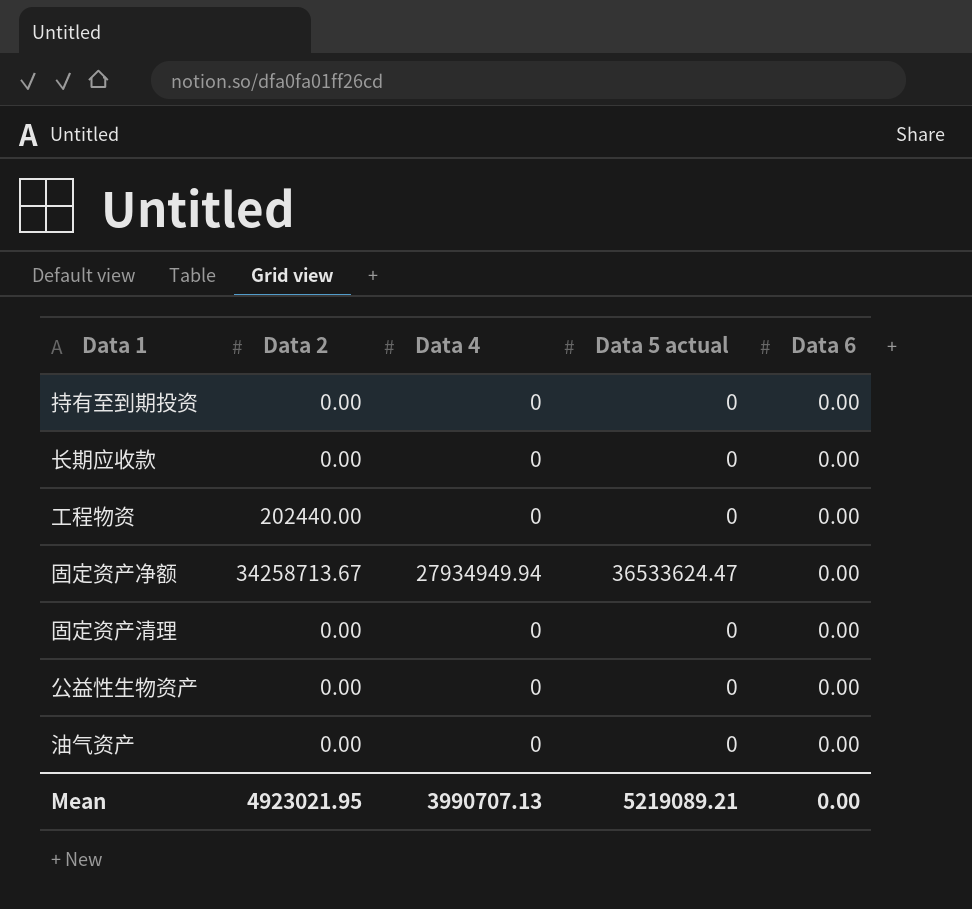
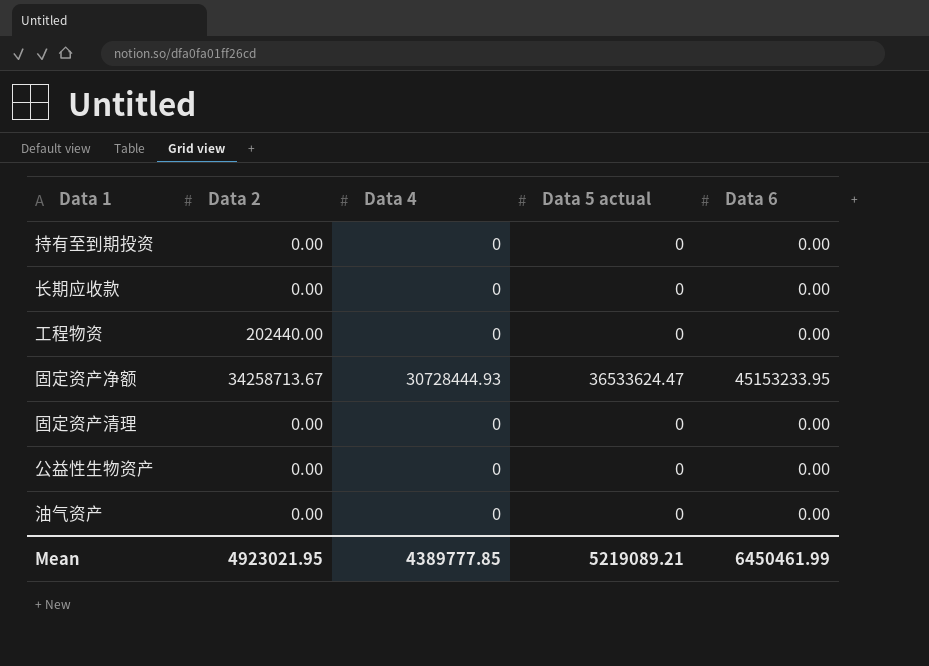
固定资产净额 | Data 4: 27934949.94 -> 30728444.93
固定资产净额 | Data 6: 0.00 -> 45153233.95
Mean | Data 4: 3990707.13 -> 4389777.85
Mean | Data 6: 0.00 -> 6450461.99

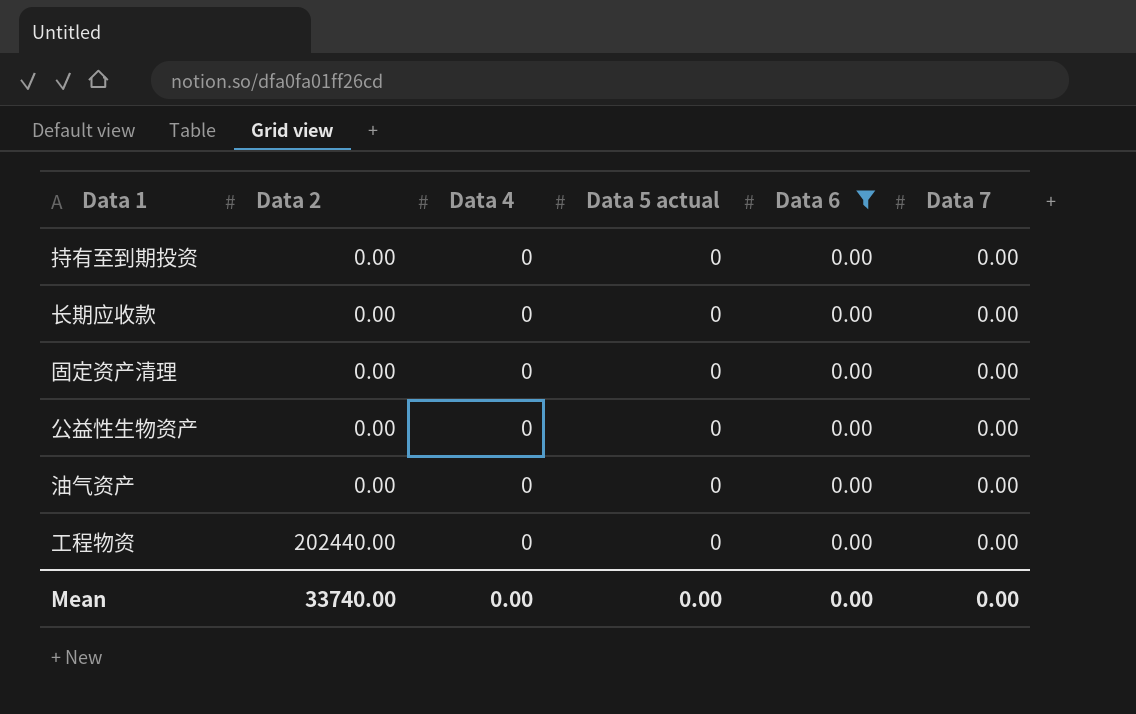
filter: none -> Data 6 = 0.00
row order: none -> Data 2 ascending
column Data 7 | position: none -> 6
Mean | Data 2: 4923021.95 -> 33740.00
Mean | Data 4: 4389777.85 -> 0.00
Mean | Data 5 actual: 5219089.21 -> 0.00
Mean | Data 6: 6450461.99 -> 0.00

